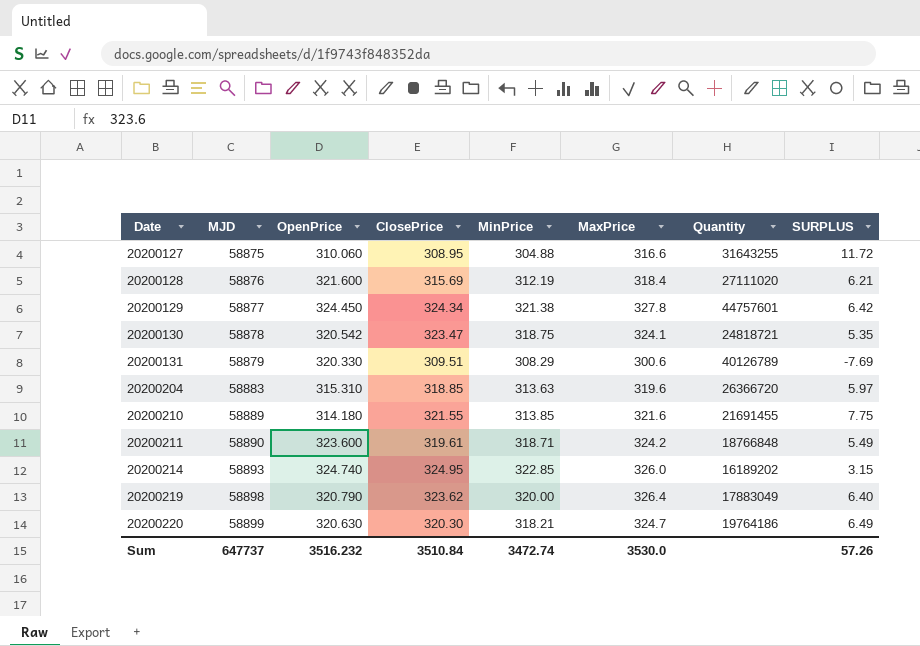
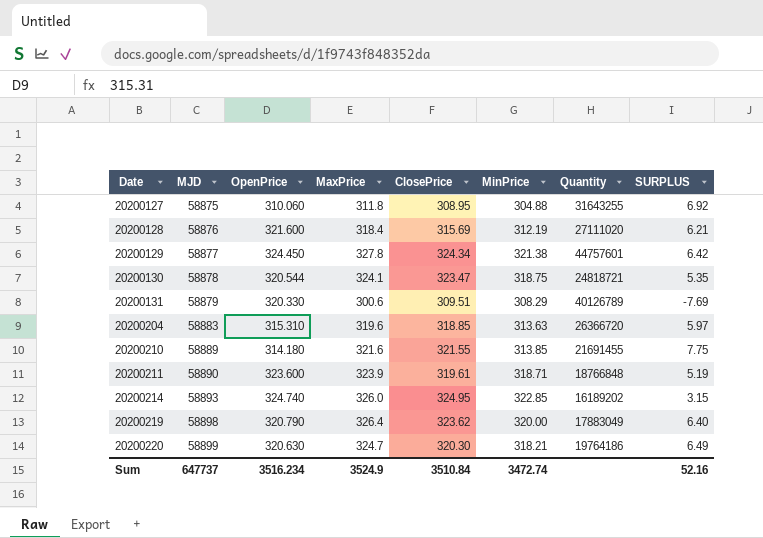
column MaxPrice | position: 6 -> 4
20200127 | MaxPrice: 316.6 -> 311.8
20200127 | SURPLUS: 11.72 -> 6.92
20200130 | OpenPrice: 320.542 -> 320.544
20200211 | MaxPrice: 324.2 -> 323.9
20200211 | SURPLUS: 5.49 -> 5.19
Sum | OpenPrice: 3516.232 -> 3516.234
Sum | MaxPrice: 3530.0 -> 3524.9
Sum | SURPLUS: 57.26 -> 52.16

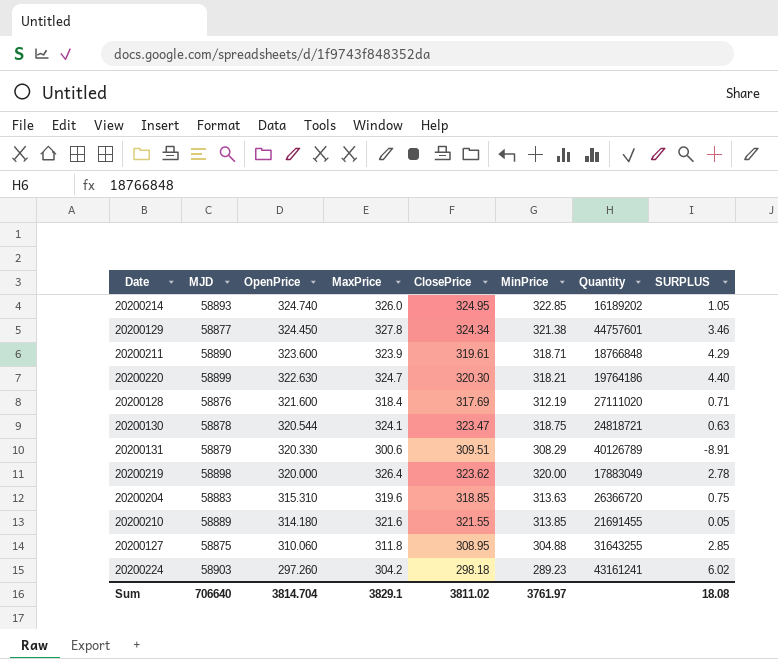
row order: Date ascending -> OpenPrice descending
column SURPLUS | formula: [MaxPrice] - [MinPrice] -> [MaxPrice] - [ClosePrice]
20200220 | OpenPrice: 320.630 -> 322.630
20200128 | ClosePrice: 315.69 -> 317.69
20200219 | OpenPrice: 320.790 -> 320.000
row 20200224: none -> 58903 | 297.260 | 304.2 | 298.18 | 289.23 | 43161241 | 6.02
Sum | MJD: 647737 -> 706640
Sum | OpenPrice: 3516.234 -> 3814.704
Sum | MaxPrice: 3524.9 -> 3829.1
Sum | ClosePrice: 3510.84 -> 3811.02
Sum | MinPrice: 3472.74 -> 3761.97
Sum | SURPLUS: 52.16 -> 18.08

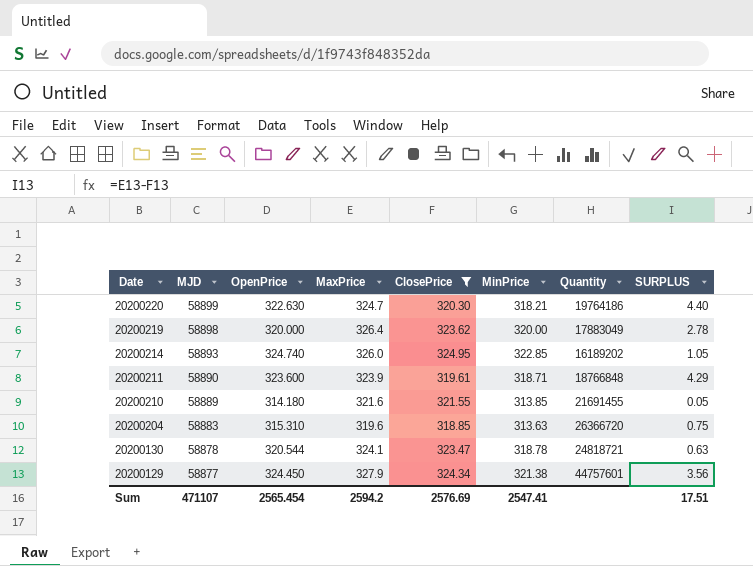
filter: none -> ClosePrice >= 318.85
row order: OpenPrice descending -> Date descending
20200130 | MinPrice: 318.75 -> 318.78
20200129 | MaxPrice: 327.8 -> 327.9
20200129 | SURPLUS: 3.46 -> 3.56
Sum | MJD: 706640 -> 471107
Sum | OpenPrice: 3814.704 -> 2565.454
Sum | MaxPrice: 3829.1 -> 2594.2
Sum | ClosePrice: 3811.02 -> 2576.69
Sum | MinPrice: 3761.97 -> 2547.41
Sum | SURPLUS: 18.08 -> 17.51

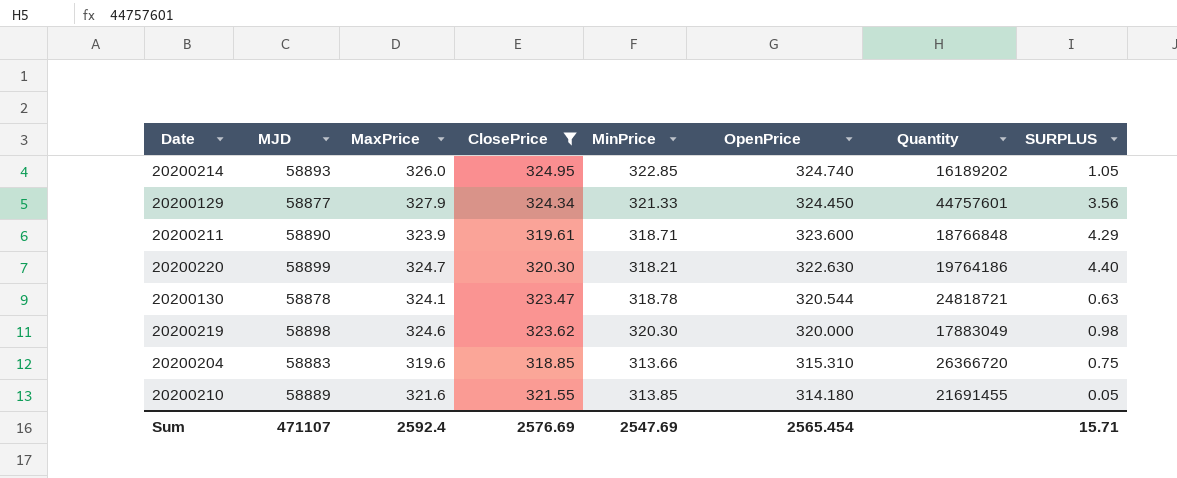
row order: Date descending -> OpenPrice descending
column OpenPrice | position: 3 -> 6
20200129 | MinPrice: 321.38 -> 321.33
20200219 | MaxPrice: 326.4 -> 324.6
20200219 | MinPrice: 320.00 -> 320.30
20200219 | SURPLUS: 2.78 -> 0.98
20200204 | MinPrice: 313.63 -> 313.66
Sum | MaxPrice: 2594.2 -> 2592.4
Sum | MinPrice: 2547.41 -> 2547.69
Sum | SURPLUS: 17.51 -> 15.71

